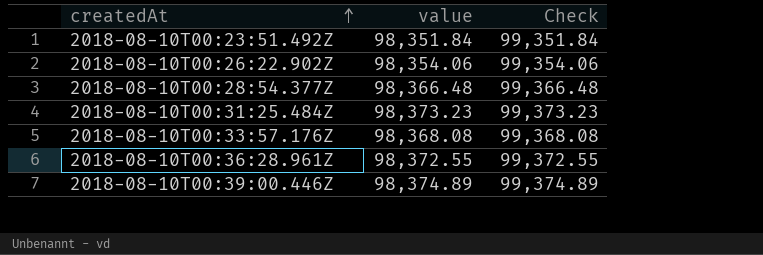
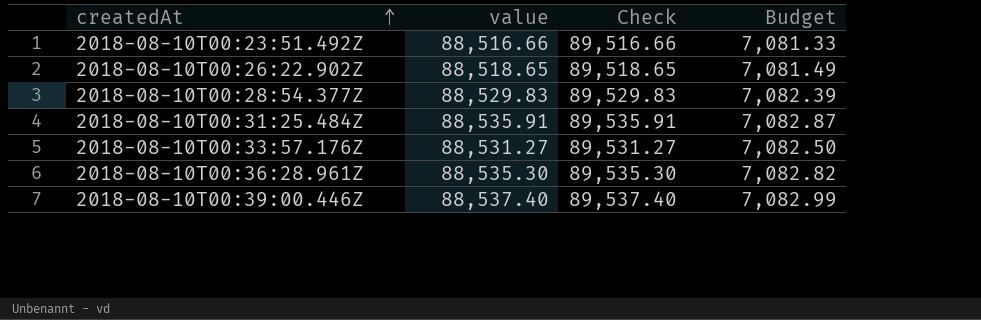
column Budget | formula: none -> [value] * 0.08
2018-08-10T00:23:51.492Z | value: 98,351.84 -> 88,516.66
2018-08-10T00:23:51.492Z | Check: 99,351.84 -> 89,516.66
2018-08-10T00:26:22.902Z | value: 98,354.06 -> 88,518.65
2018-08-10T00:26:22.902Z | Check: 99,354.06 -> 89,518.65
2018-08-10T00:28:54.377Z | value: 98,366.48 -> 88,529.83
2018-08-10T00:28:54.377Z | Check: 99,366.48 -> 89,529.83
2018-08-10T00:31:25.484Z | value: 98,373.23 -> 88,535.91
2018-08-10T00:31:25.484Z | Check: 99,373.23 -> 89,535.91
2018-08-10T00:33:57.176Z | value: 98,368.08 -> 88,531.27
2018-08-10T00:33:57.176Z | Check: 99,368.08 -> 89,531.27
2018-08-10T00:36:28.961Z | value: 98,372.55 -> 88,535.30
2018-08-10T00:36:28.961Z | Check: 99,372.55 -> 89,535.30
2018-08-10T00:39:00.446Z | value: 98,374.89 -> 88,537.40
2018-08-10T00:39:00.446Z | Check: 99,374.89 -> 89,537.40

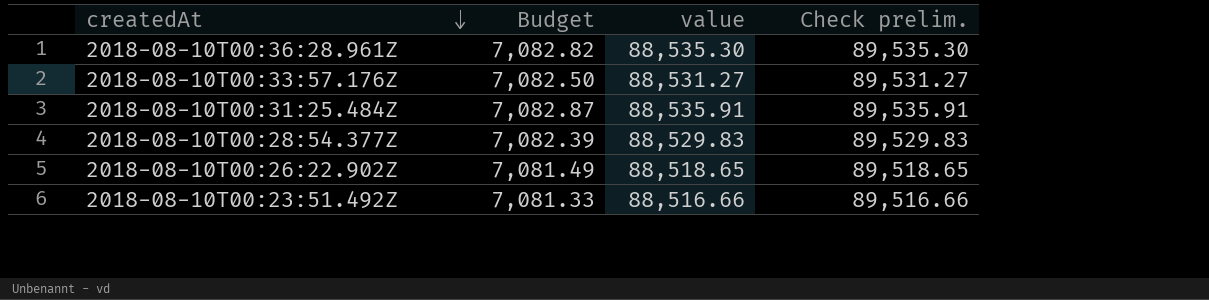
row order: createdAt ascending -> createdAt descending
column Budget | position: 4 -> 2
column name: Check -> Check prelim.
row 2018-08-10T00:39:00.446Z: 88,537.40 | 89,537.40 | 7,082.99 -> none

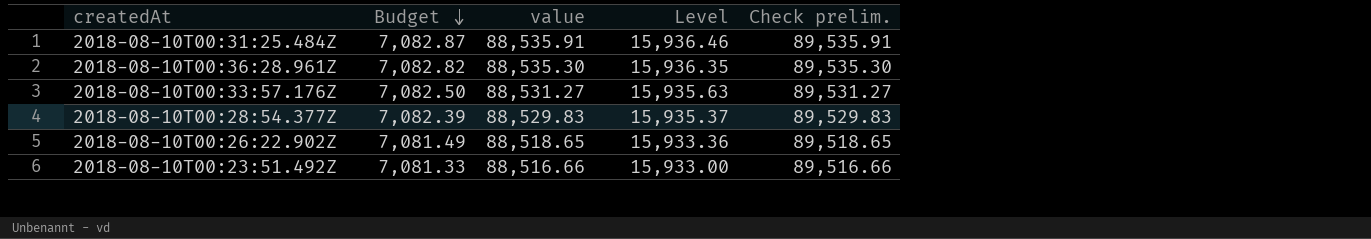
row order: createdAt descending -> Budget descending
column Level | formula: none -> [value] * 0.18

